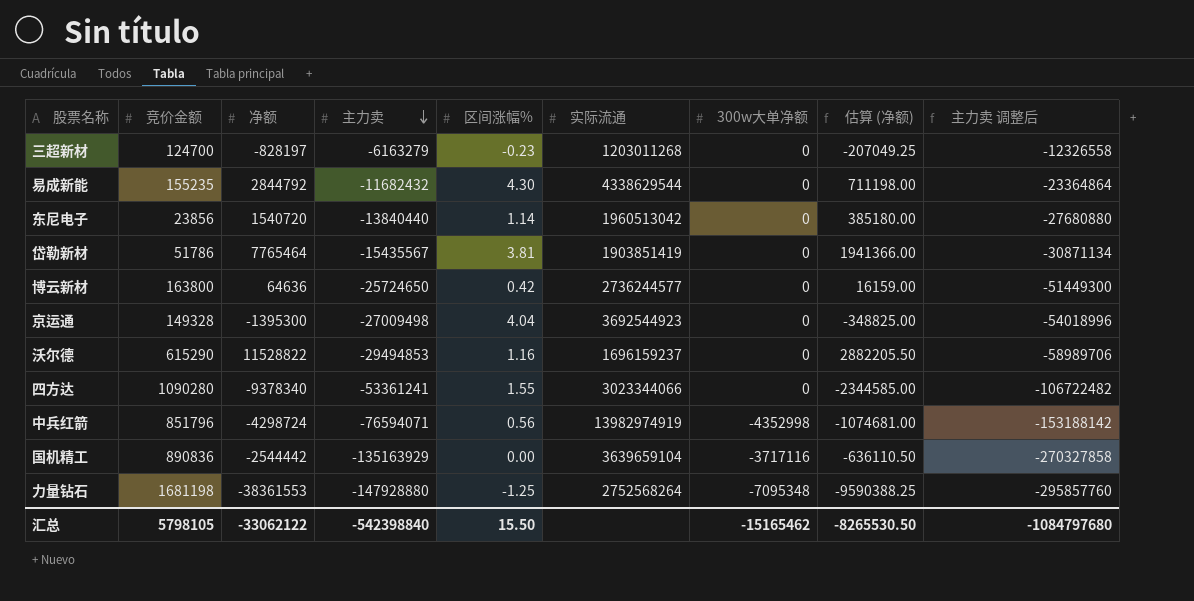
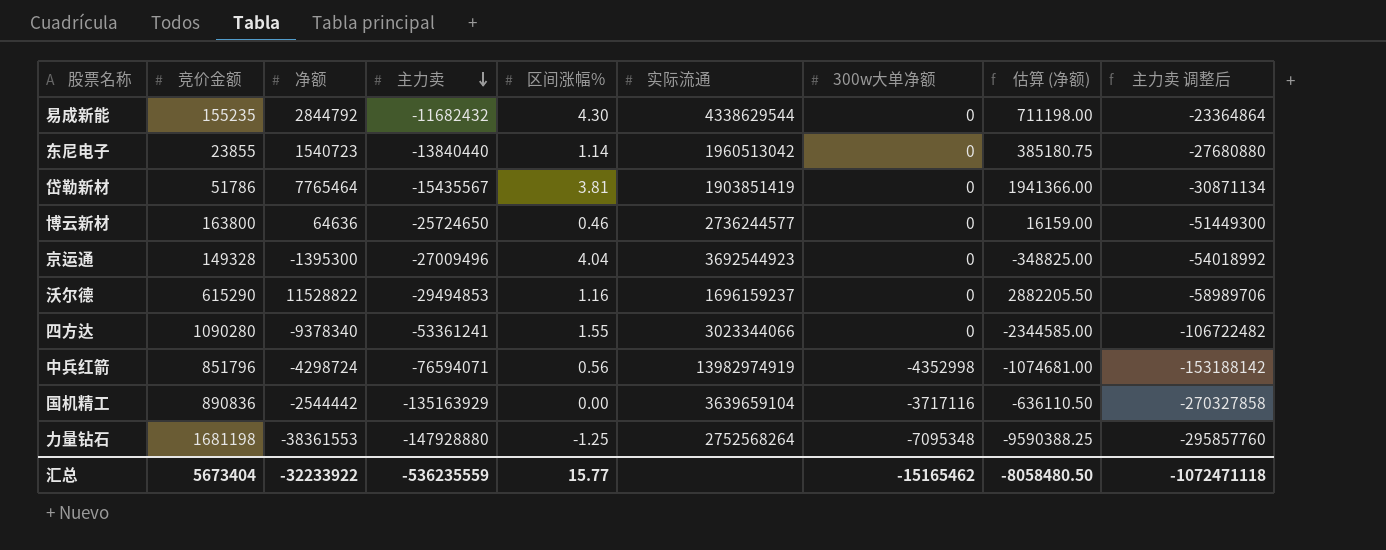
row 三超新材: 124700 | -828197 | -6163279 | -0.23 | 1203011268 | 0 | -207049.25 | -12326558 -> none
东尼电子 | 竞价金额: 23856 -> 23855
东尼电子 | 净额: 1540720 -> 1540723
东尼电子 | 估算 (净额): 385180.00 -> 385180.75
博云新材 | 区间涨幅%: 0.42 -> 0.46
京运通 | 主力卖: -27009498 -> -27009496
京运通 | 主力卖 调整后: -54018996 -> -54018992
汇总 | 竞价金额: 5798105 -> 5673404
汇总 | 净额: -33062122 -> -32233922
汇总 | 主力卖: -542398840 -> -536235559
汇总 | 区间涨幅%: 15.50 -> 15.77
汇总 | 估算 (净额): -8265530.50 -> -8058480.50
汇总 | 主力卖 调整后: -1084797680 -> -1072471118

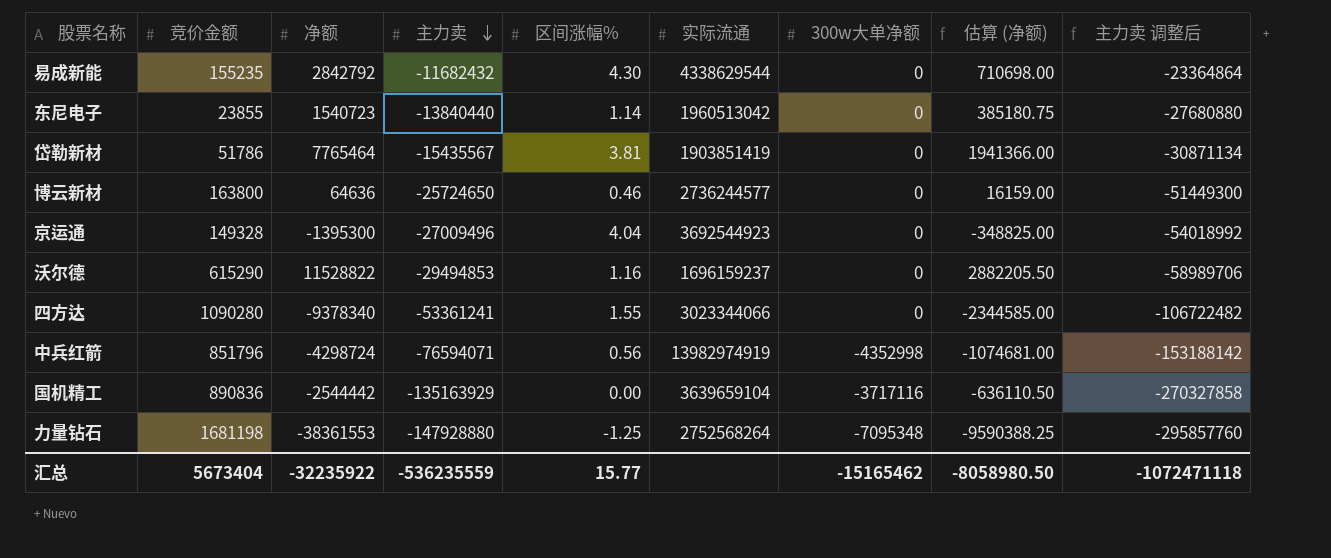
易成新能 | 净额: 2844792 -> 2842792
易成新能 | 估算 (净额): 711198.00 -> 710698.00
汇总 | 净额: -32233922 -> -32235922
汇总 | 估算 (净额): -8058480.50 -> -8058980.50

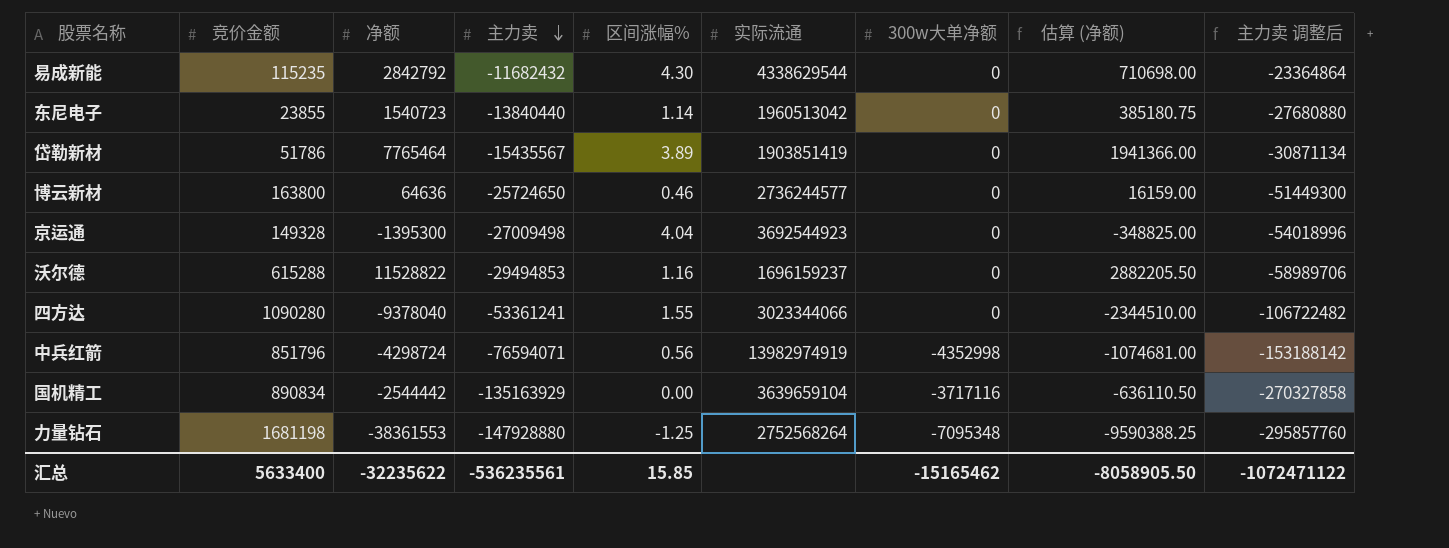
易成新能 | 竞价金额: 155235 -> 115235
岱勒新材 | 区间涨幅%: 3.81 -> 3.89
京运通 | 主力卖: -27009496 -> -27009498
京运通 | 主力卖 调整后: -54018992 -> -54018996
沃尔德 | 竞价金额: 615290 -> 615288
四方达 | 净额: -9378340 -> -9378040
四方达 | 估算 (净额): -2344585.00 -> -2344510.00
国机精工 | 竞价金额: 890836 -> 890834
汇总 | 竞价金额: 5673404 -> 5633400
汇总 | 净额: -32235922 -> -32235622
汇总 | 主力卖: -536235559 -> -536235561
汇总 | 区间涨幅%: 15.77 -> 15.85
汇总 | 估算 (净额): -8058980.50 -> -8058905.50
汇总 | 主力卖 调整后: -1072471118 -> -1072471122

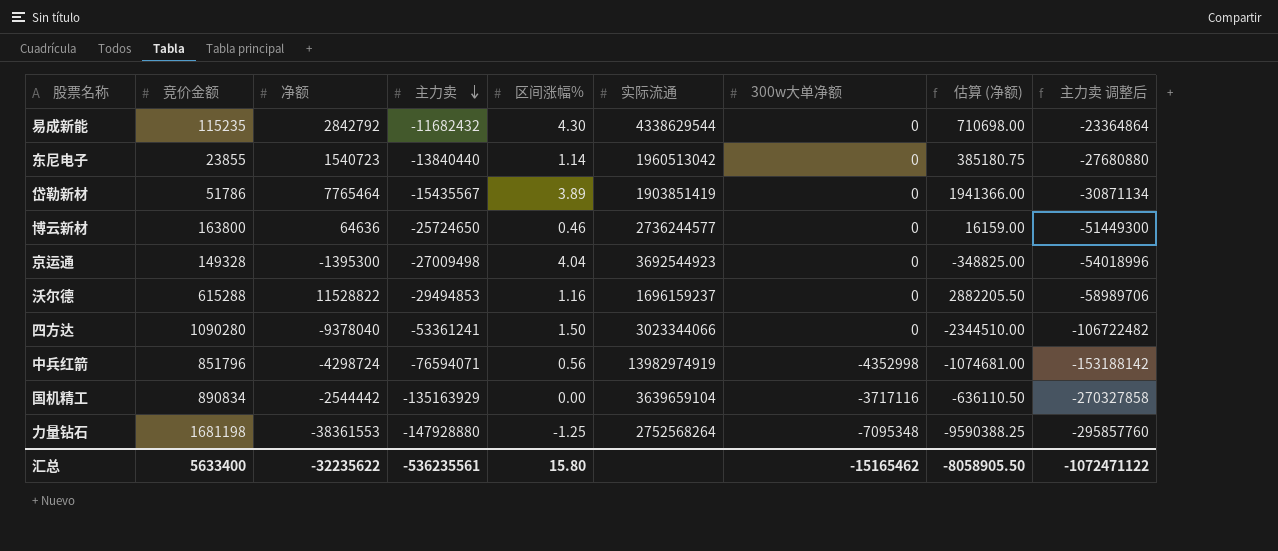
四方达 | 区间涨幅%: 1.55 -> 1.50
汇总 | 区间涨幅%: 15.85 -> 15.80

